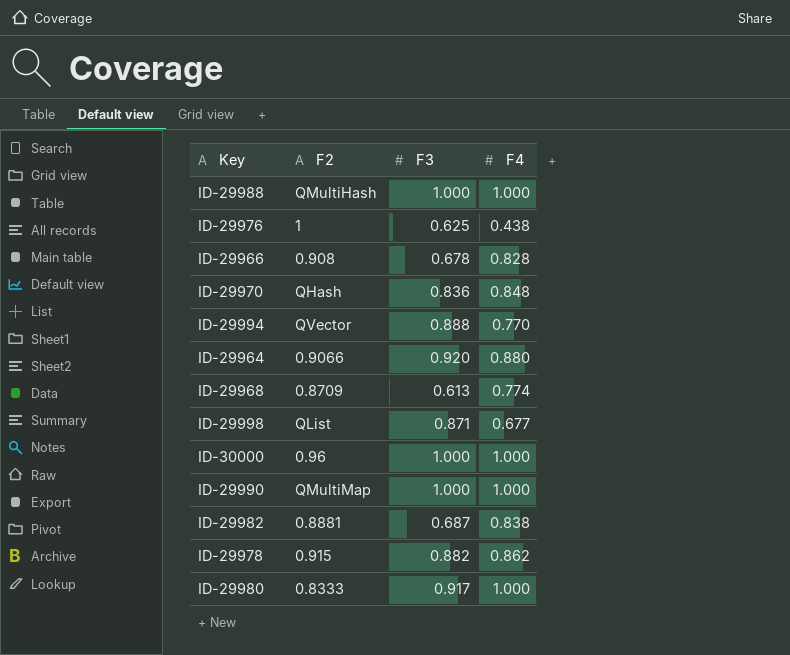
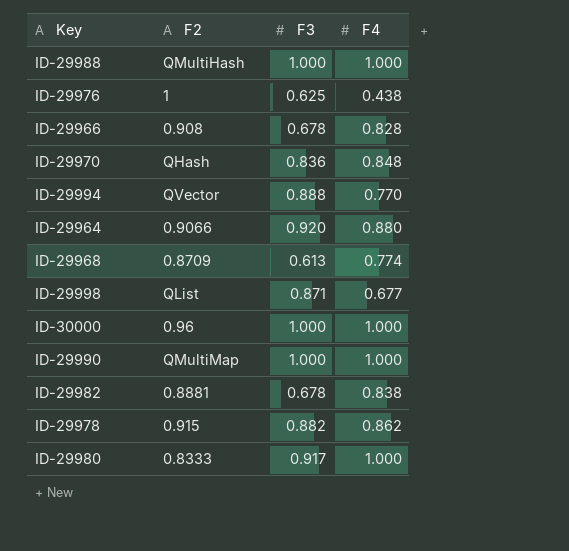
ID-29982 | F3: 0.687 -> 0.678

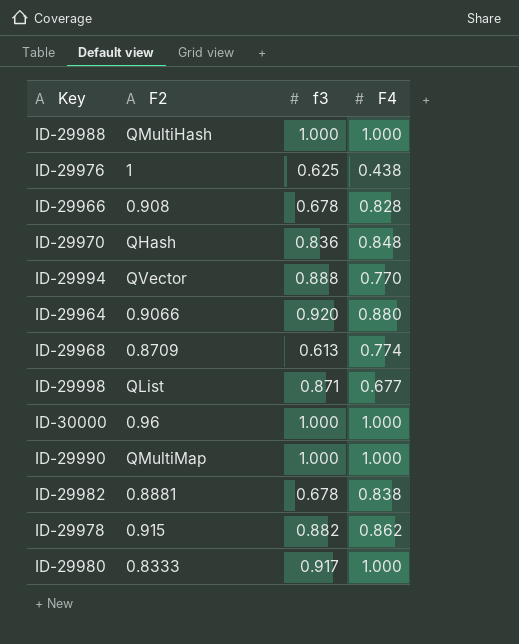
column name: F3 -> f3

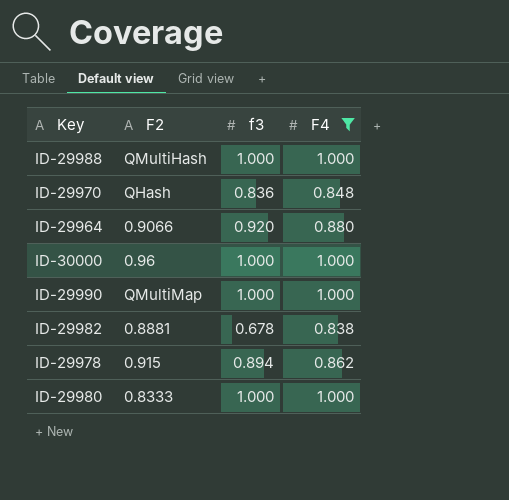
filter: none -> F4 >= 0.838
ID-29978 | f3: 0.882 -> 0.894
ID-29980 | f3: 0.917 -> 1.000

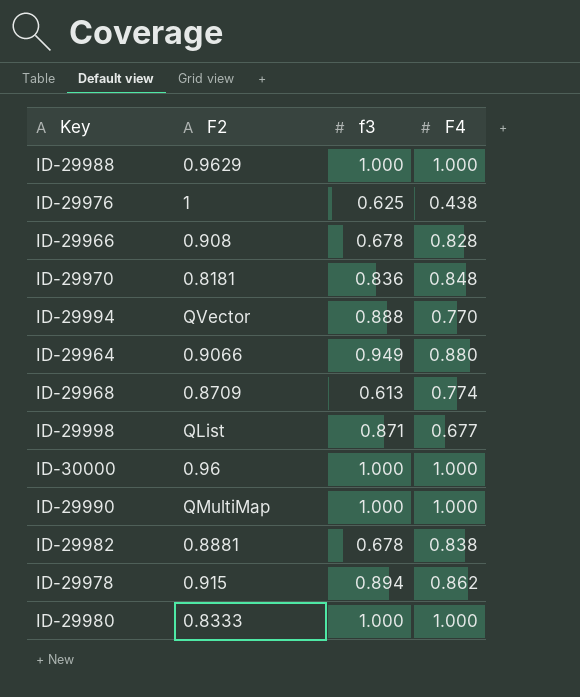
filter: F4 >= 0.838 -> none
ID-29988 | F2: QMultiHash -> 0.9629
ID-29970 | F2: QHash -> 0.8181
ID-29964 | f3: 0.920 -> 0.949

